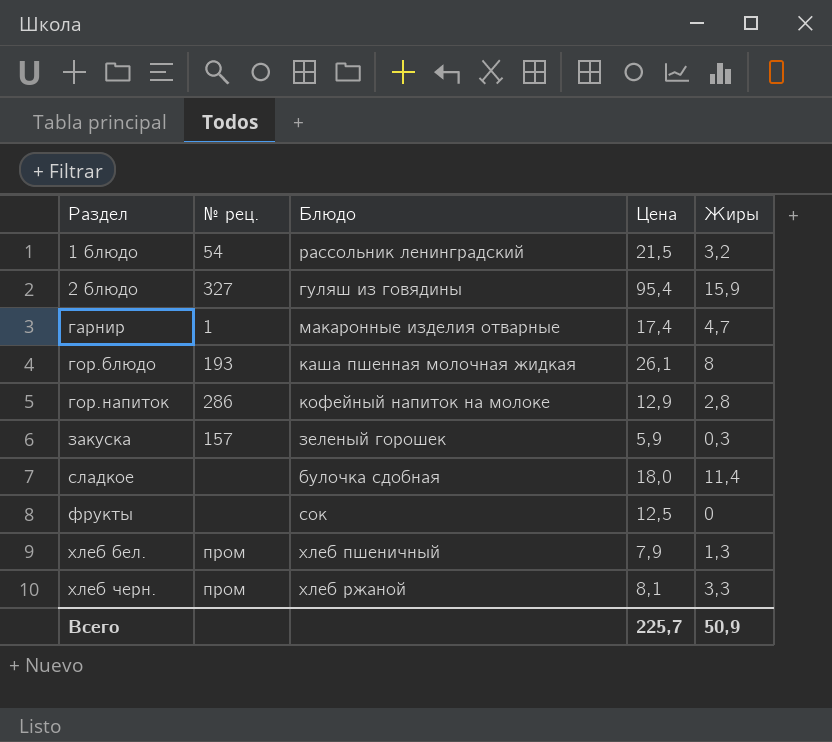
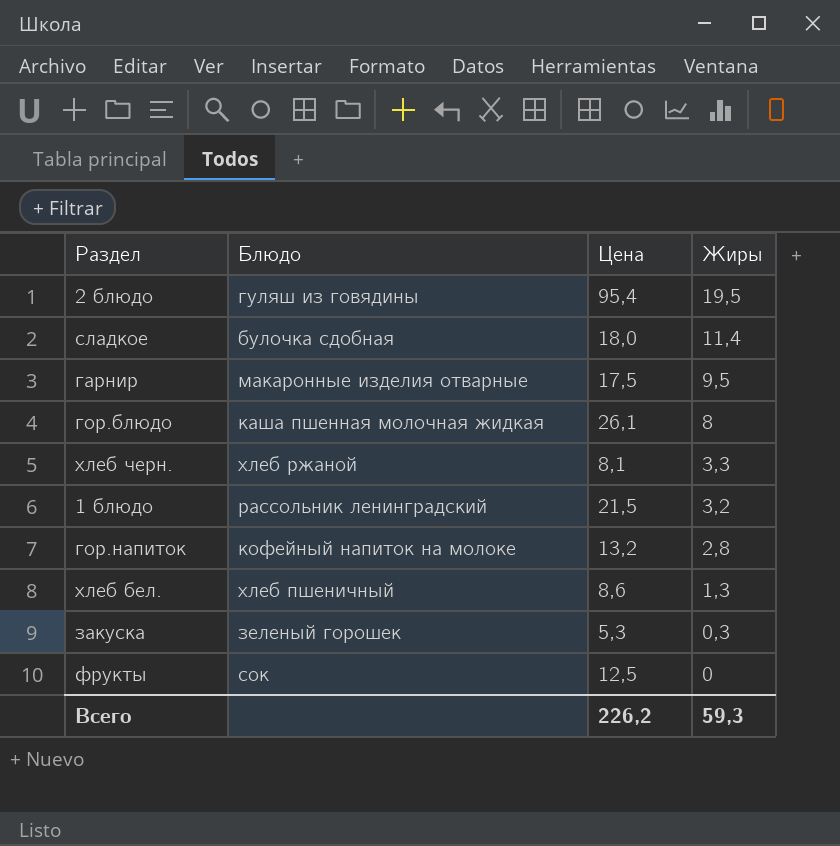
row order: Раздел ascending -> Жиры descending
column № рец. | position: 2 -> none
2 блюдо | Жиры: 15,9 -> 19,5
гарнир | Цена: 17,4 -> 17,5
гарнир | Жиры: 4,7 -> 9,5
гор.напиток | Цена: 12,9 -> 13,2
хлеб бел. | Цена: 7,9 -> 8,6
закуска | Цена: 5,9 -> 5,3
Всего | Цена: 225,7 -> 226,2
Всего | Жиры: 50,9 -> 59,3

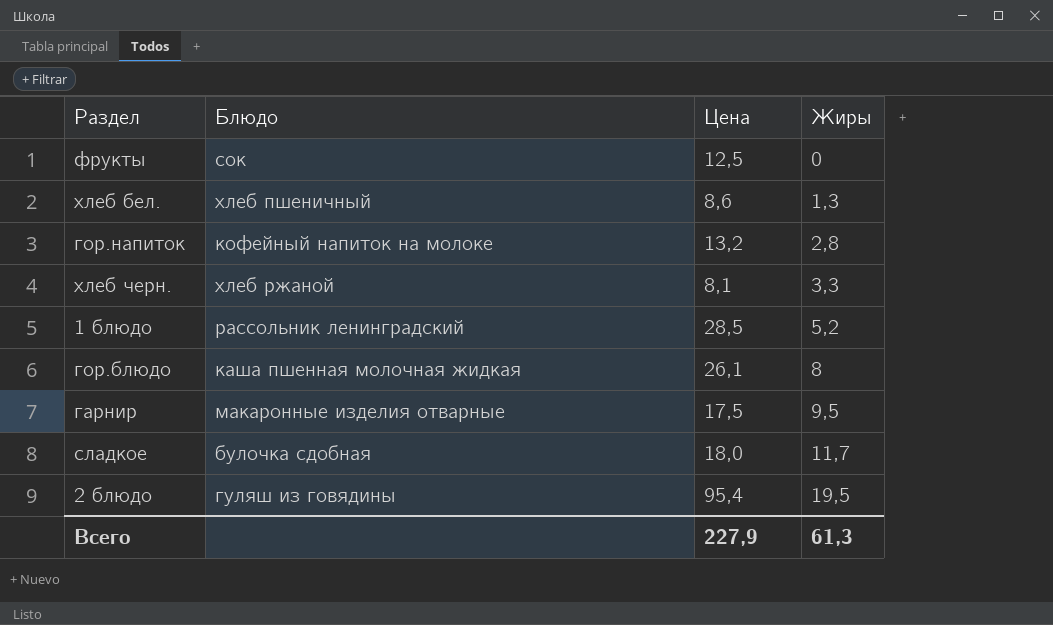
row order: Жиры descending -> Жиры ascending
row закуска: зеленый горошек | 5,3 | 0,3 -> none
1 блюдо | Цена: 21,5 -> 28,5
1 блюдо | Жиры: 3,2 -> 5,2
сладкое | Жиры: 11,4 -> 11,7
Всего | Цена: 226,2 -> 227,9
Всего | Жиры: 59,3 -> 61,3

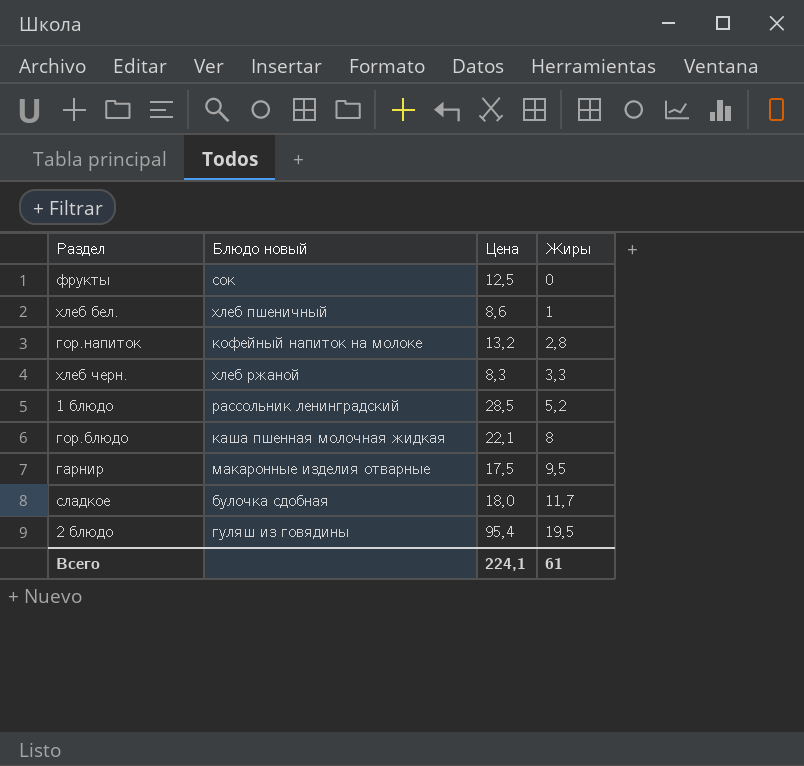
column name: Блюдо -> Блюдо новый
хлеб бел. | Жиры: 1,3 -> 1
хлеб черн. | Цена: 8,1 -> 8,3
гор.блюдо | Цена: 26,1 -> 22,1
Всего | Цена: 227,9 -> 224,1
Всего | Жиры: 61,3 -> 61

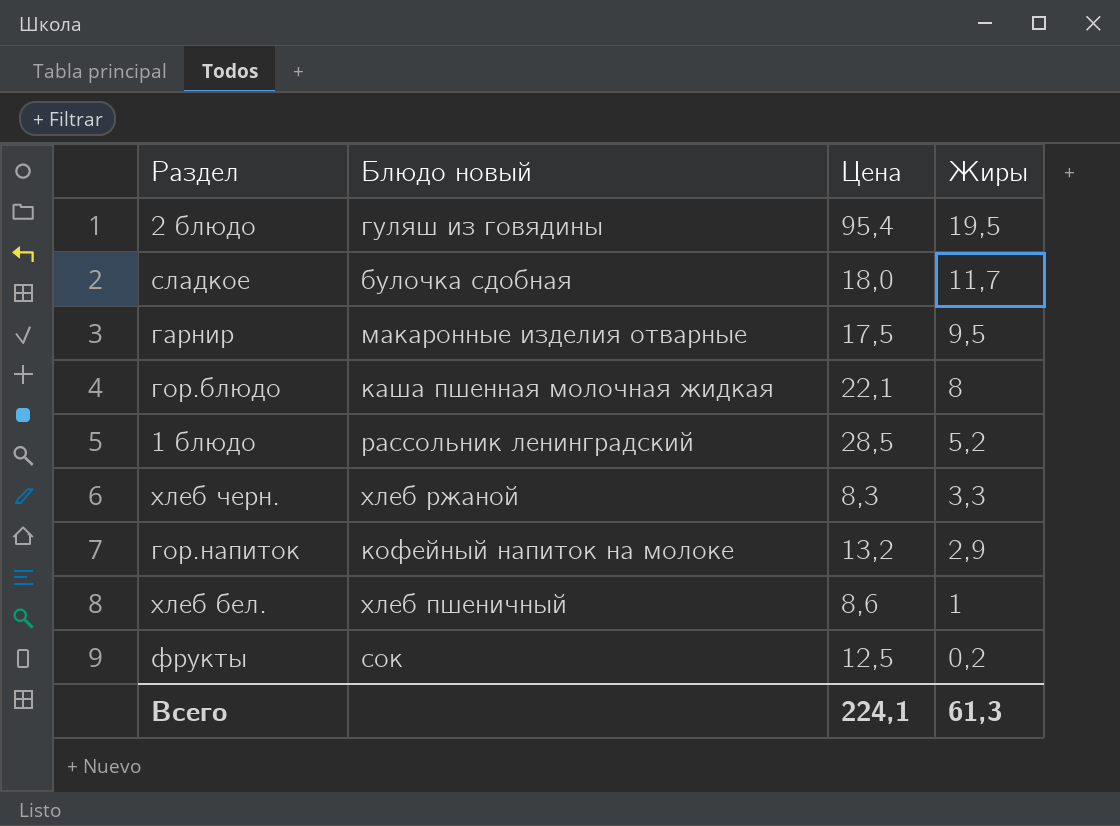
row order: Жиры ascending -> Жиры descending
гор.напиток | Жиры: 2,8 -> 2,9
фрукты | Жиры: 0 -> 0,2
Всего | Жиры: 61 -> 61,3

